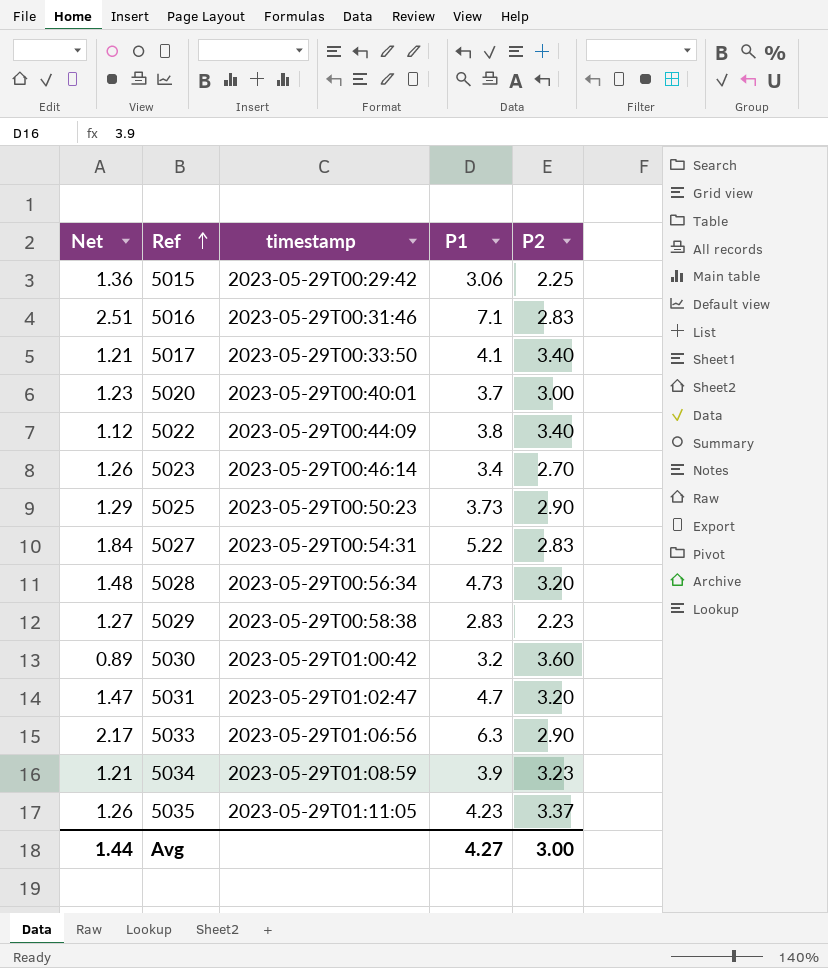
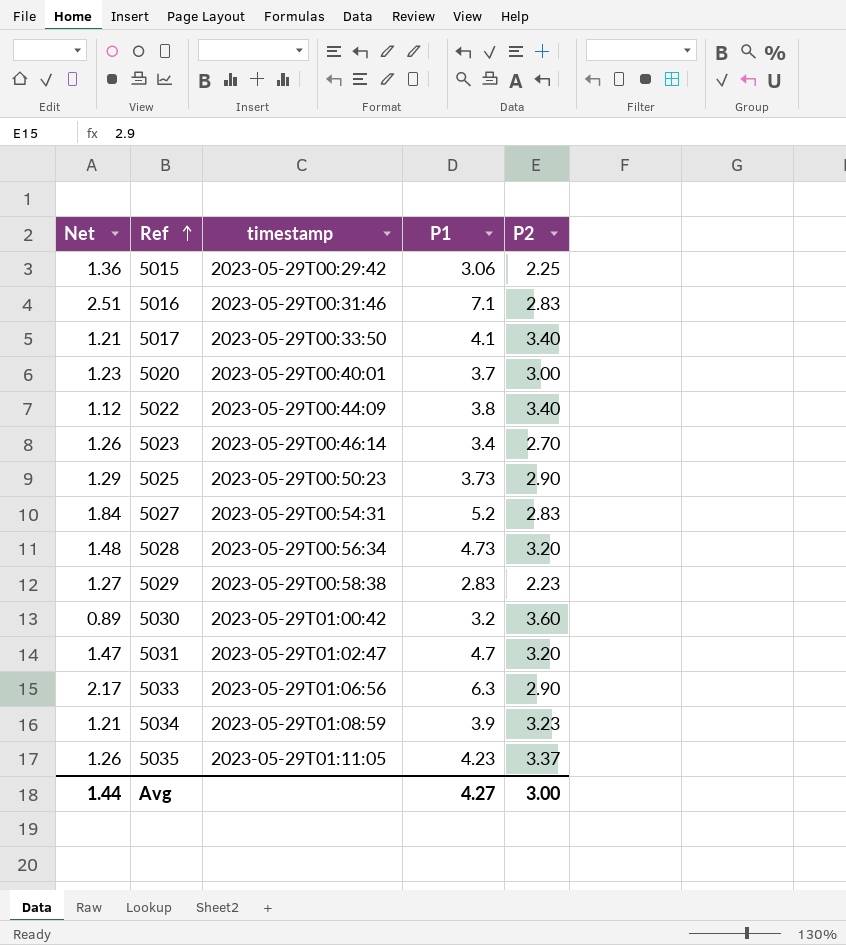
5027 | P1: 5.22 -> 5.2

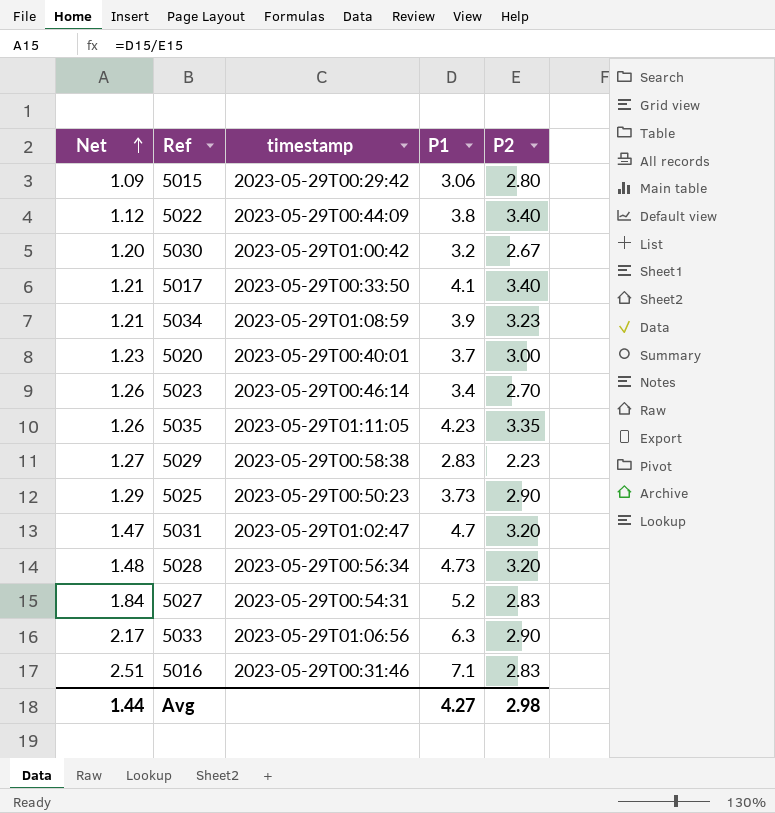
row order: Ref ascending -> Net ascending
5015 | Net: 1.36 -> 1.09
5015 | P2: 2.25 -> 2.80
5030 | Net: 0.89 -> 1.20
5030 | P2: 3.60 -> 2.67
5035 | P2: 3.37 -> 3.35
Avg | P2: 3.00 -> 2.98

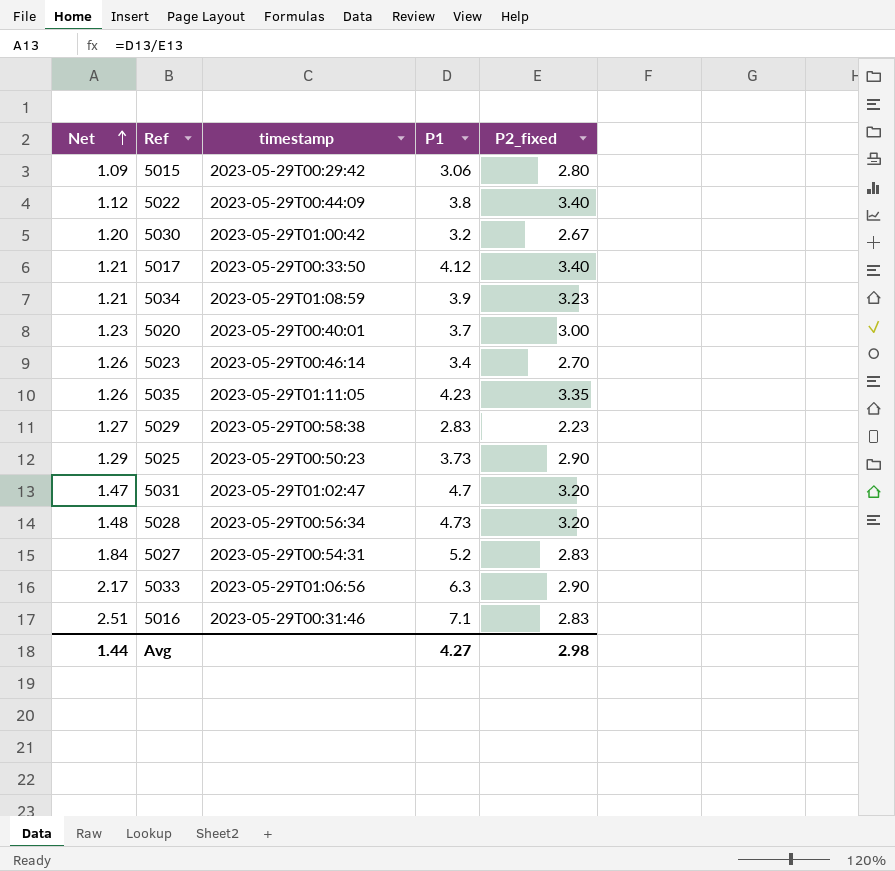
column name: P2 -> P2_fixed
5017 | P1: 4.1 -> 4.12

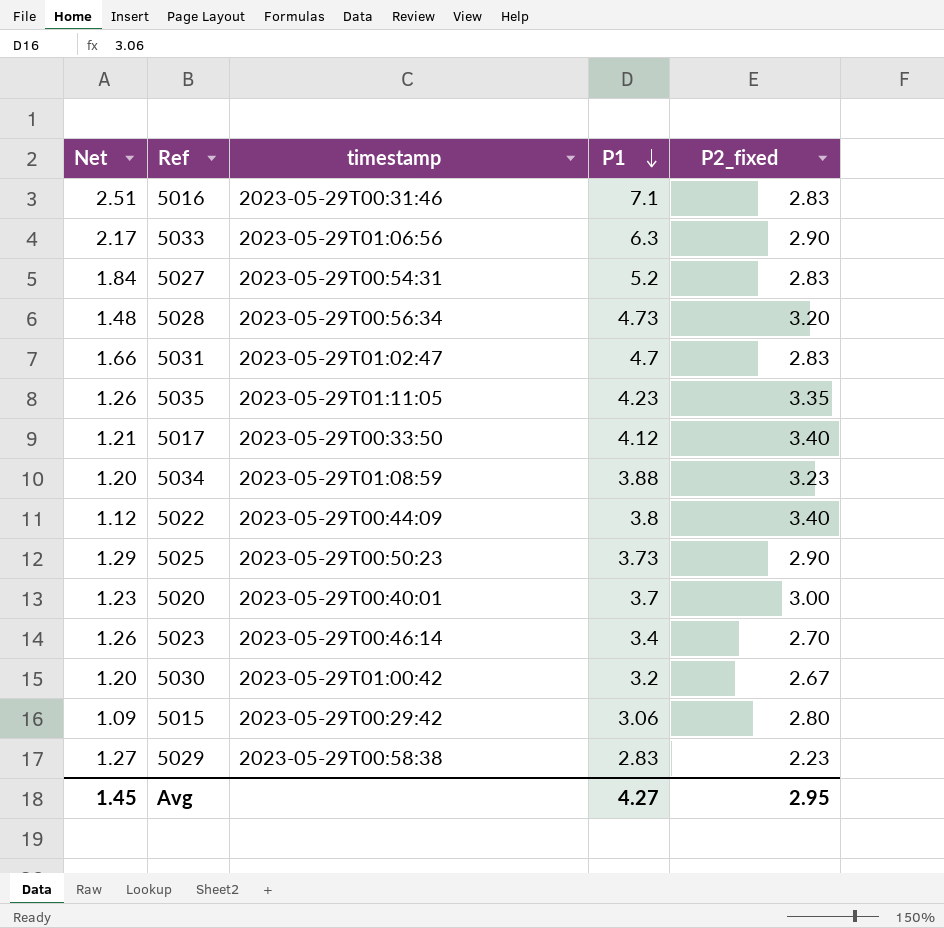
row order: Net ascending -> P1 descending
5031 | Net: 1.47 -> 1.66
5031 | P2_fixed: 3.20 -> 2.83
5034 | Net: 1.21 -> 1.20
5034 | P1: 3.9 -> 3.88
Avg | Net: 1.44 -> 1.45
Avg | P2_fixed: 2.98 -> 2.95

